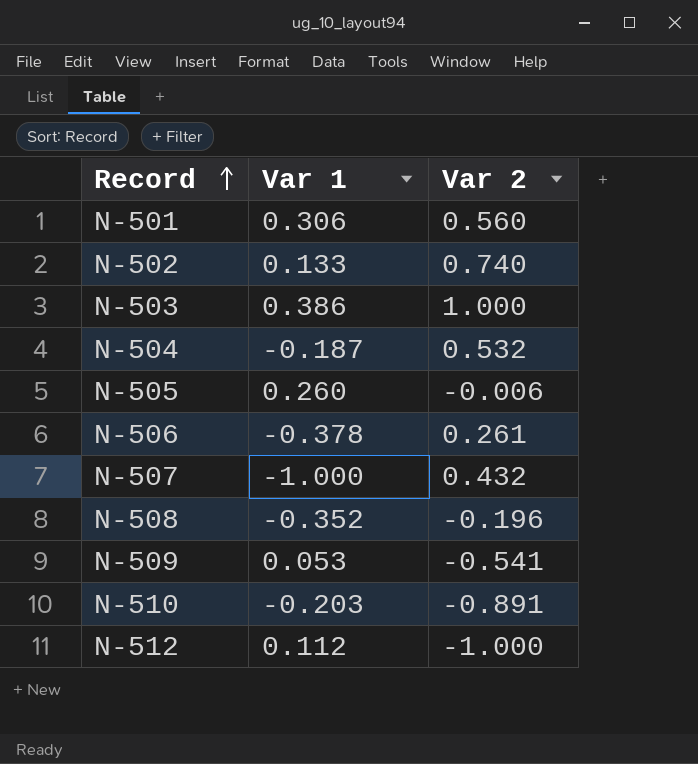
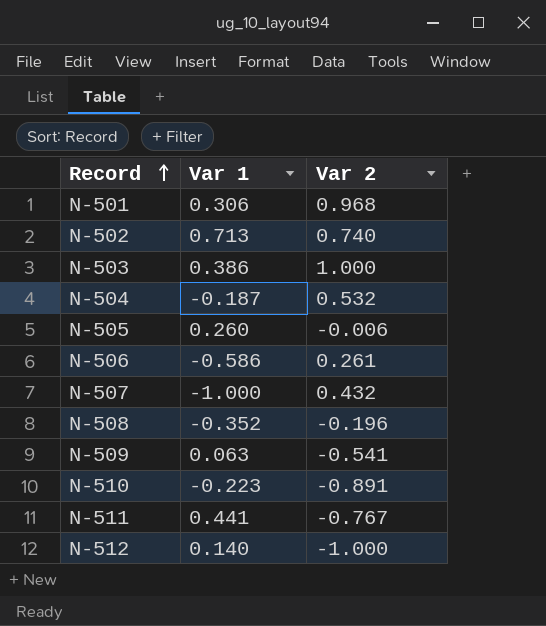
N-501 | Var 2: 0.560 -> 0.968
N-502 | Var 1: 0.133 -> 0.713
N-506 | Var 1: -0.378 -> -0.586
N-509 | Var 1: 0.053 -> 0.063
N-510 | Var 1: -0.203 -> -0.223
row N-511: none -> 0.441 | -0.767
N-512 | Var 1: 0.112 -> 0.140

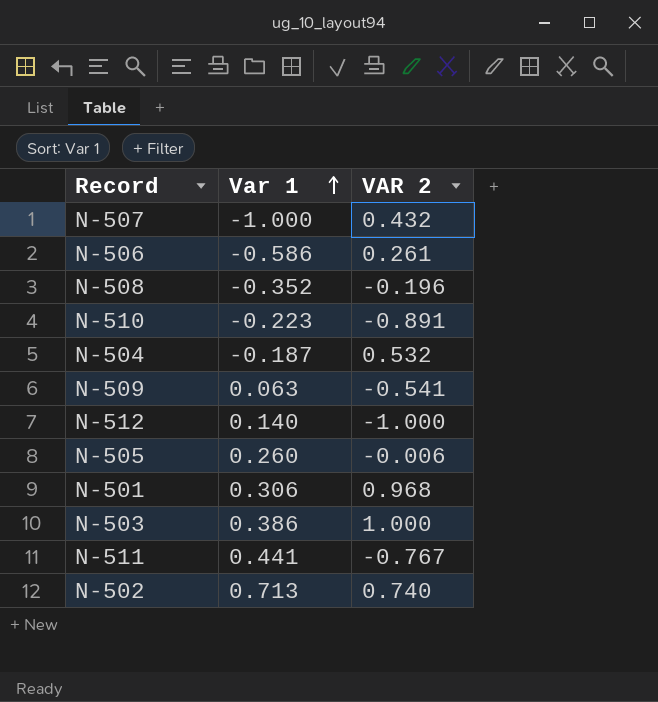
row order: Record ascending -> Var 1 ascending
column name: Var 2 -> VAR 2

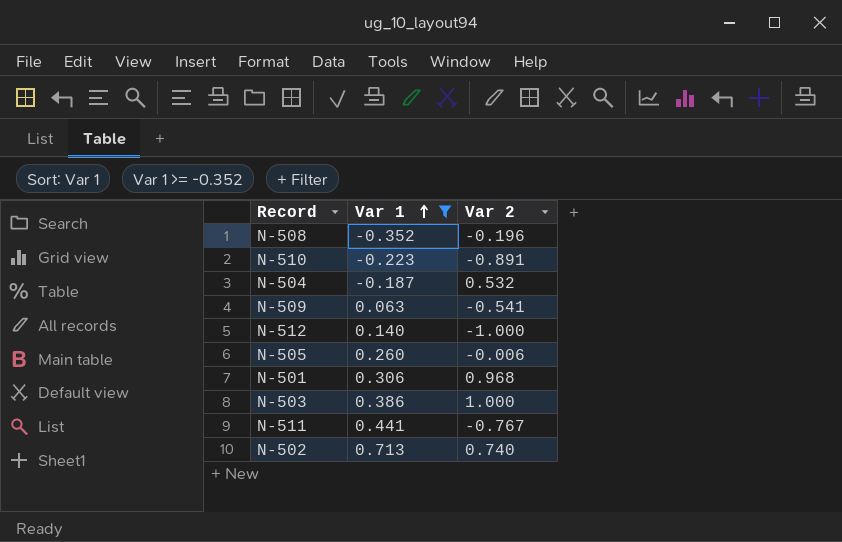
filter: none -> Var 1 >= -0.352
column name: VAR 2 -> Var 2

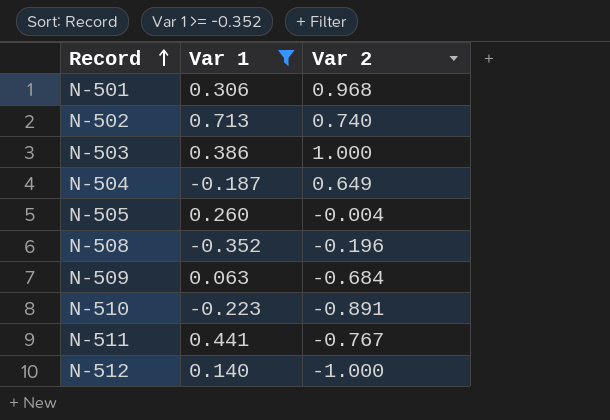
row order: Var 1 ascending -> Record ascending
N-504 | Var 2: 0.532 -> 0.649
N-505 | Var 2: -0.006 -> -0.004
N-509 | Var 2: -0.541 -> -0.684

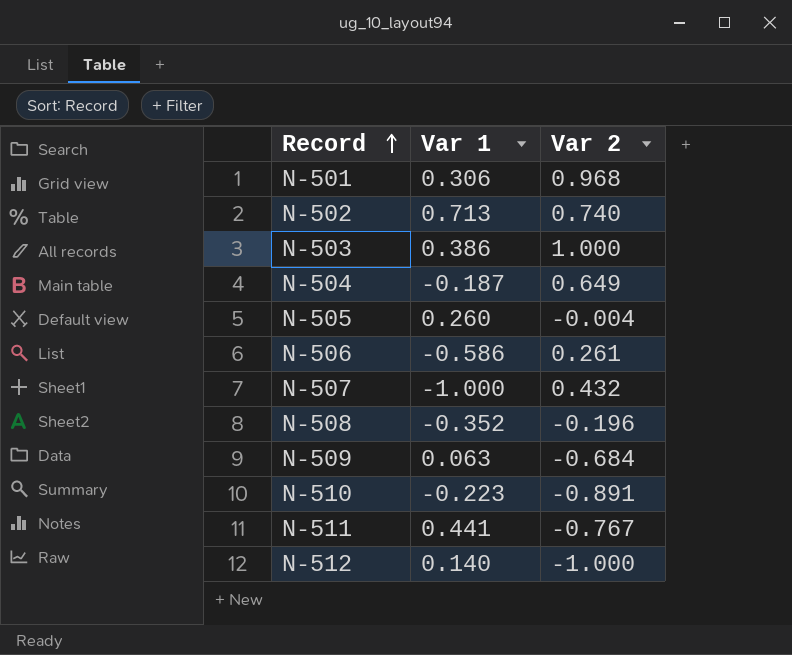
filter: Var 1 >= -0.352 -> none

